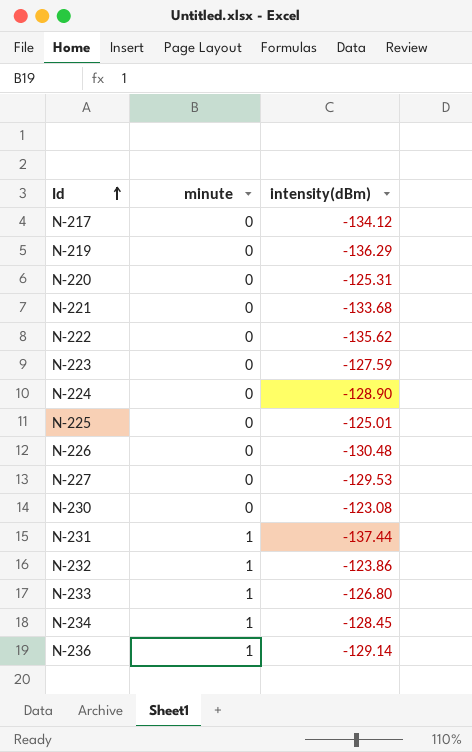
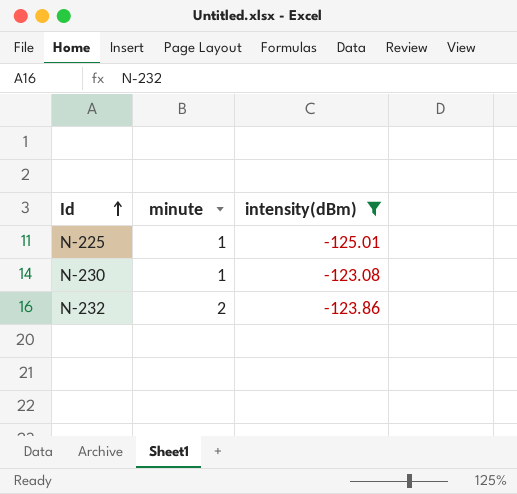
filter: none -> intensity(dBm) >= -125.01
N-225 | minute: 0 -> 1
N-230 | minute: 0 -> 1
N-232 | minute: 1 -> 2

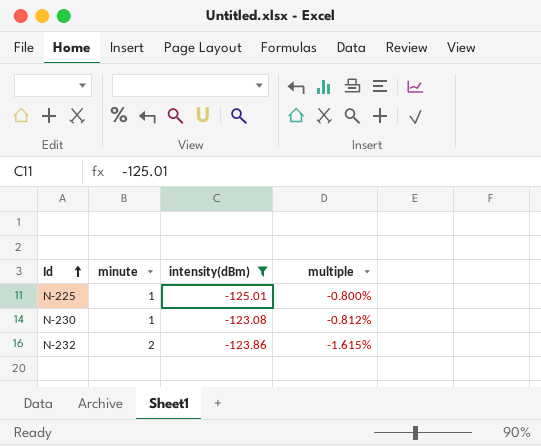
column multiple | formula: none -> [minute] / [intensity(dBm)]

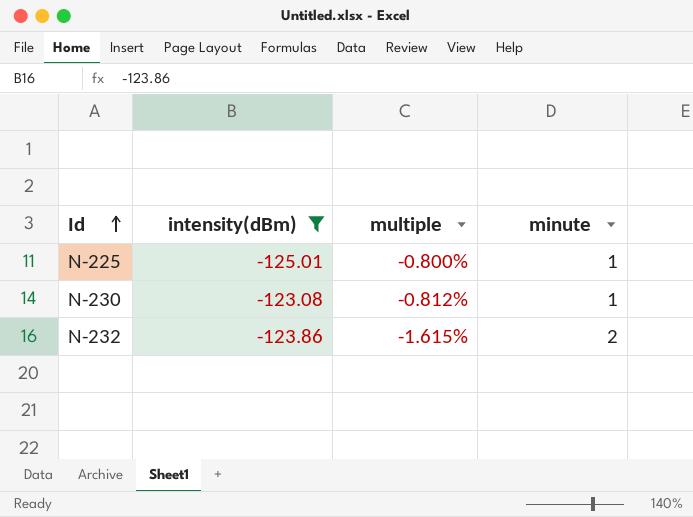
column minute | position: 2 -> 4

